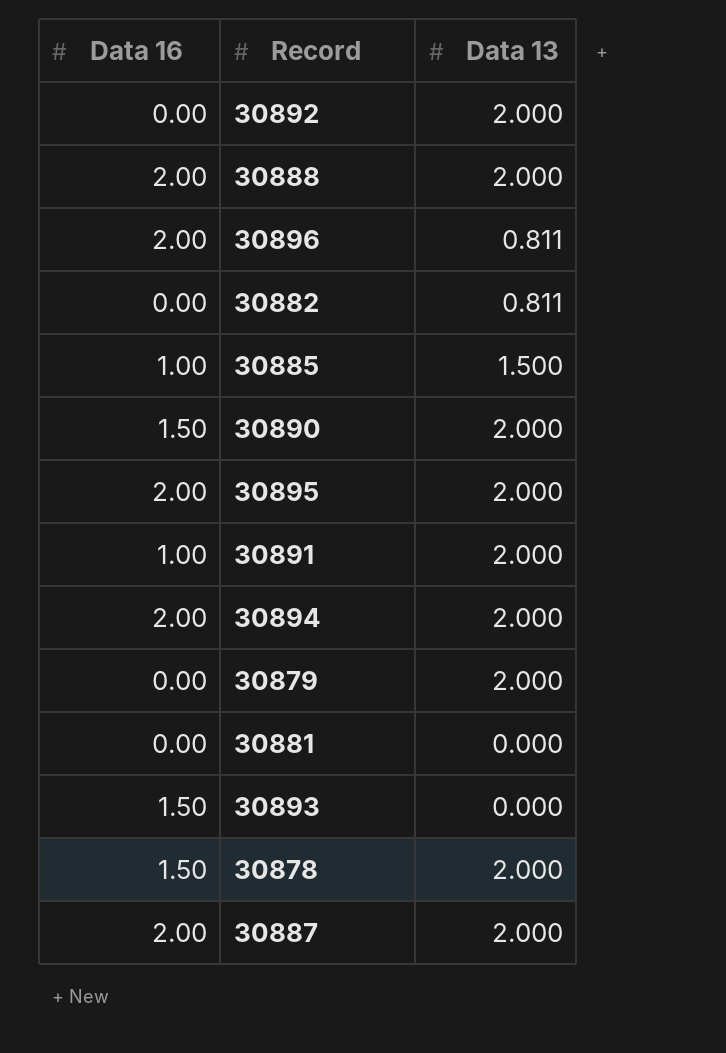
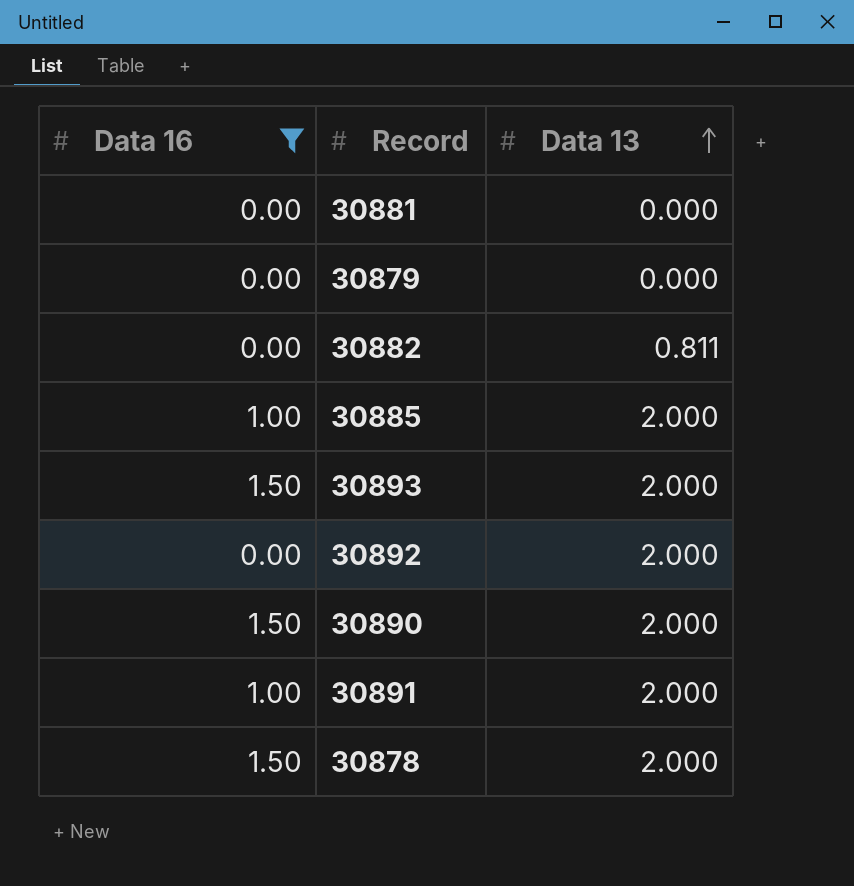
filter: none -> Data 16 != 2.00
row order: none -> Data 13 ascending
30879 | Data 13: 2.000 -> 0.000
30885 | Data 13: 1.500 -> 2.000
30893 | Data 13: 0.000 -> 2.000

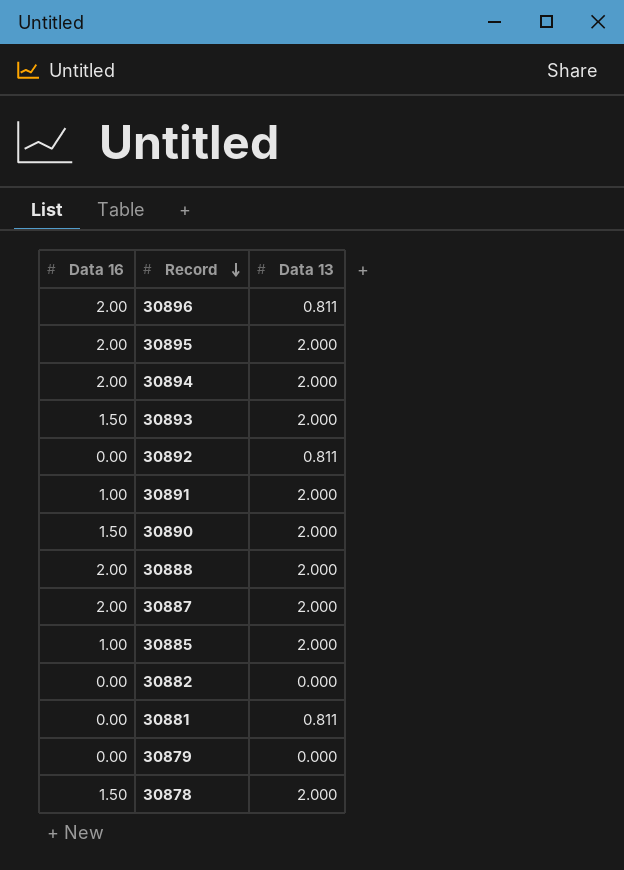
filter: Data 16 != 2.00 -> none
row order: Data 13 ascending -> Record descending
30892 | Data 13: 2.000 -> 0.811
30882 | Data 13: 0.811 -> 0.000
30881 | Data 13: 0.000 -> 0.811

